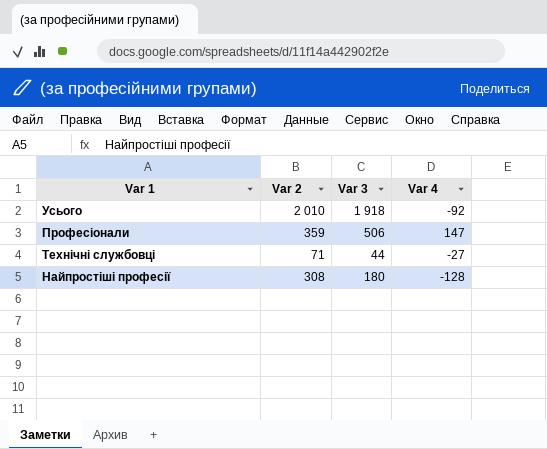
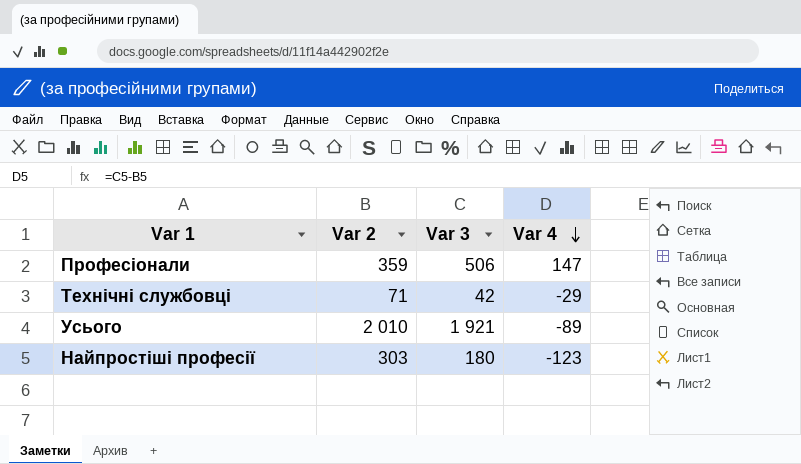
row order: none -> Var 4 descending
Технічні службовці | Var 3: 44 -> 42
Технічні службовці | Var 4: -27 -> -29
Усього | Var 3: 1 918 -> 1 921
Усього | Var 4: -92 -> -89
Найпростіші професії | Var 2: 308 -> 303
Найпростіші професії | Var 4: -128 -> -123

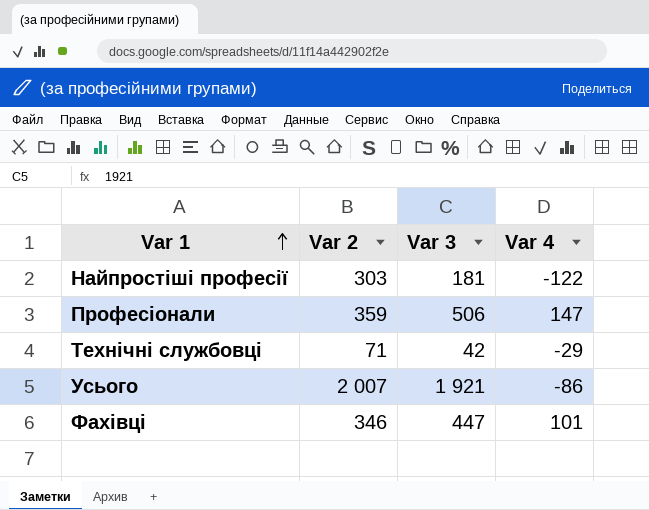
row order: Var 4 descending -> Var 1 ascending
Найпростіші професії | Var 3: 180 -> 181
Найпростіші професії | Var 4: -123 -> -122
Усього | Var 2: 2 010 -> 2 007
Усього | Var 4: -89 -> -86
row Фахівці: none -> 346 | 447 | 101

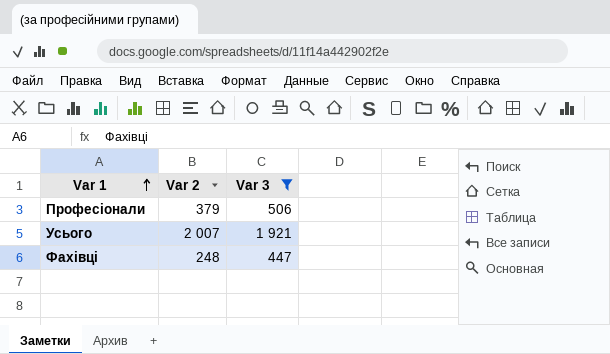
filter: none -> Var 3 >= 447
column Var 4 | formula: [Var 3] - [Var 2] -> none
Професіонали | Var 2: 359 -> 379
Фахівці | Var 2: 346 -> 248

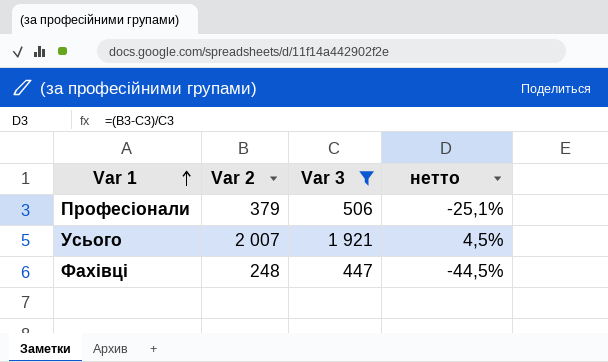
column нетто | formula: none -> ([Var 2] - [Var 3]) / [Var 3]

